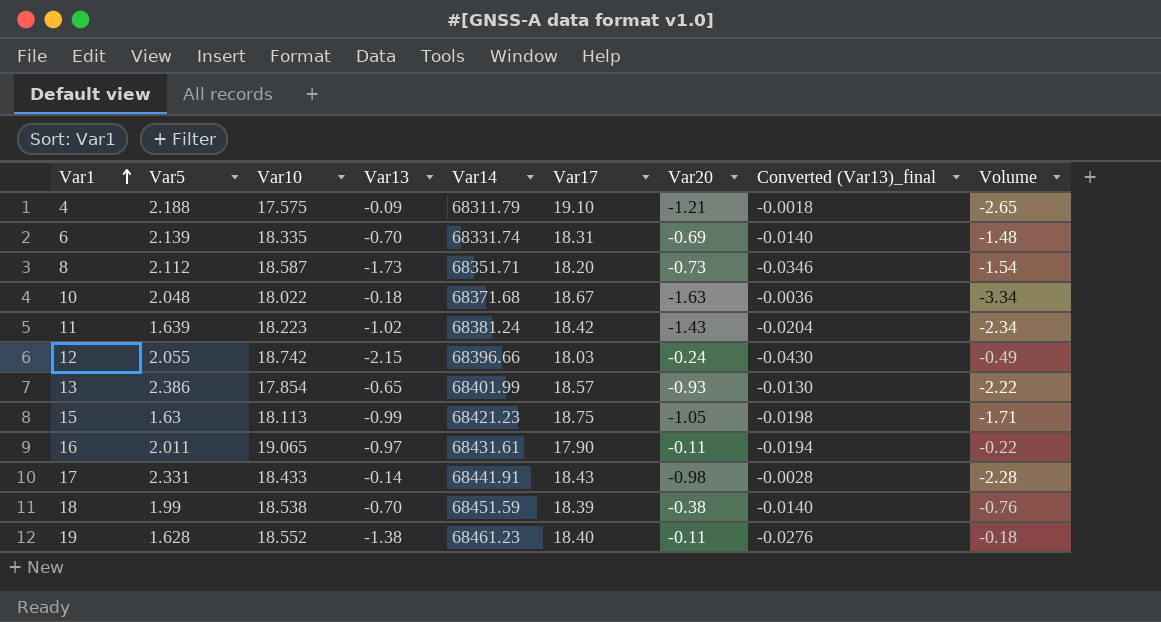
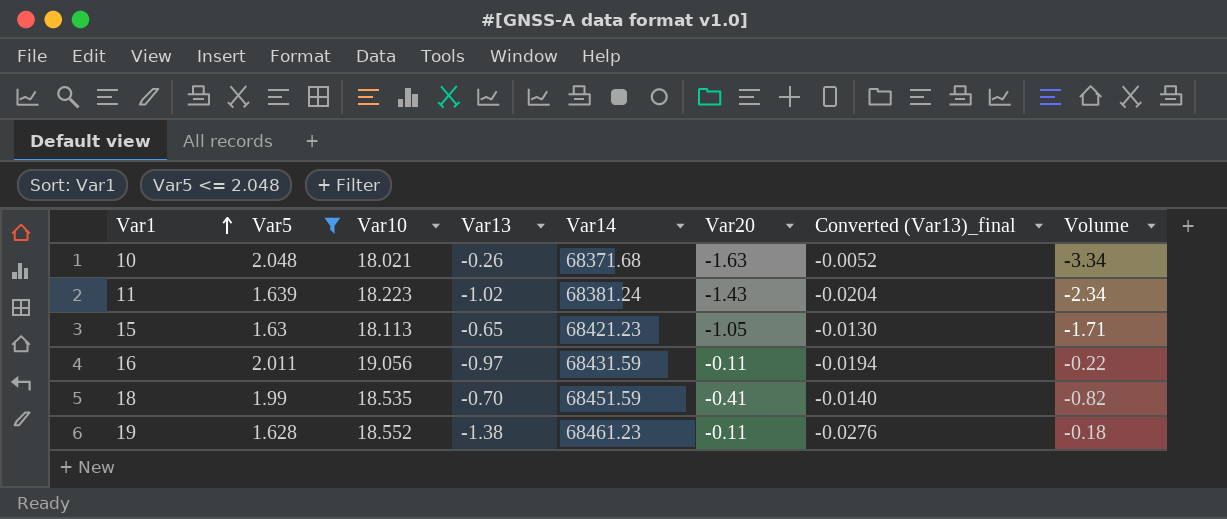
filter: none -> Var5 <= 2.048
column Var17 | position: 6 -> none
10 | Var10: 18.022 -> 18.021
10 | Var13: -0.18 -> -0.26
10 | Converted (Var13)_final: -0.0036 -> -0.0052
15 | Var13: -0.99 -> -0.65
15 | Converted (Var13)_final: -0.0198 -> -0.0130
16 | Var10: 19.065 -> 19.056
16 | Var14: 68431.61 -> 68431.59
18 | Var10: 18.538 -> 18.535
18 | Var20: -0.38 -> -0.41
18 | Volume: -0.76 -> -0.82

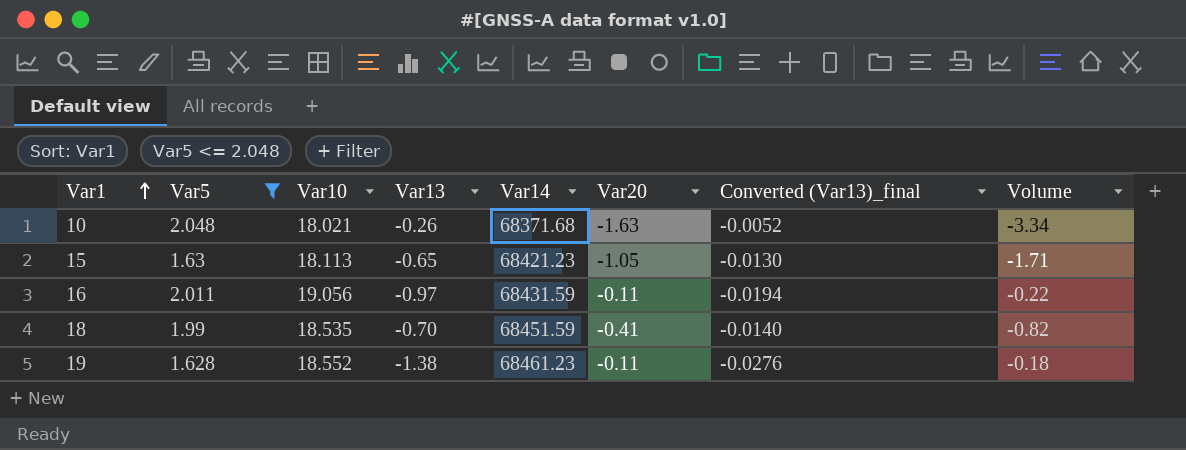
row 11: 1.639 | 18.223 | -1.02 | 68381.24 | -1.43 | -0.0204 | -2.34 -> none

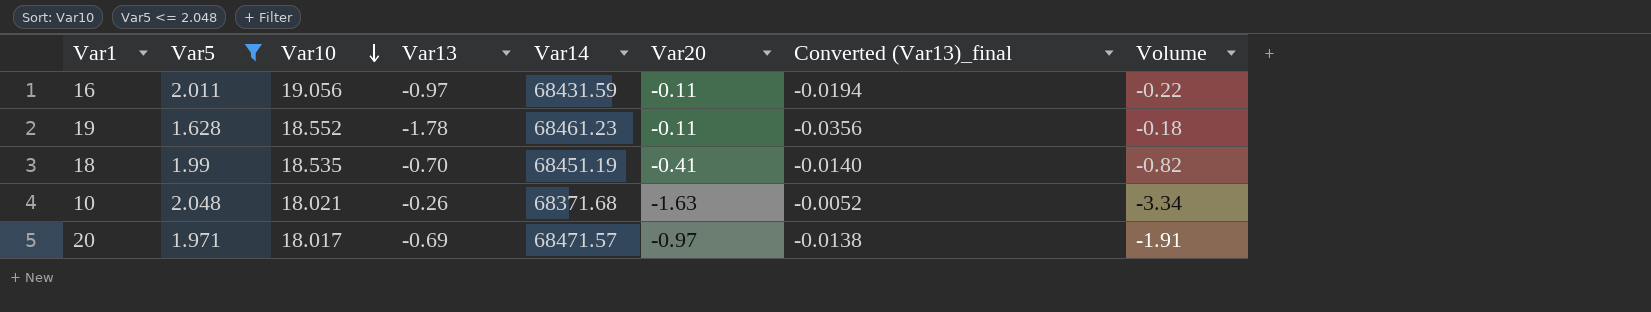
row order: Var1 ascending -> Var10 descending
row 15: 1.63 | 18.113 | -0.65 | 68421.23 | -1.05 | -0.0130 | -1.71 -> none
19 | Var13: -1.38 -> -1.78
19 | Converted (Var13)_final: -0.0276 -> -0.0356
18 | Var14: 68451.59 -> 68451.19
row 20: none -> 1.971 | 18.017 | -0.69 | 68471.57 | -0.97 | -0.0138 | -1.91

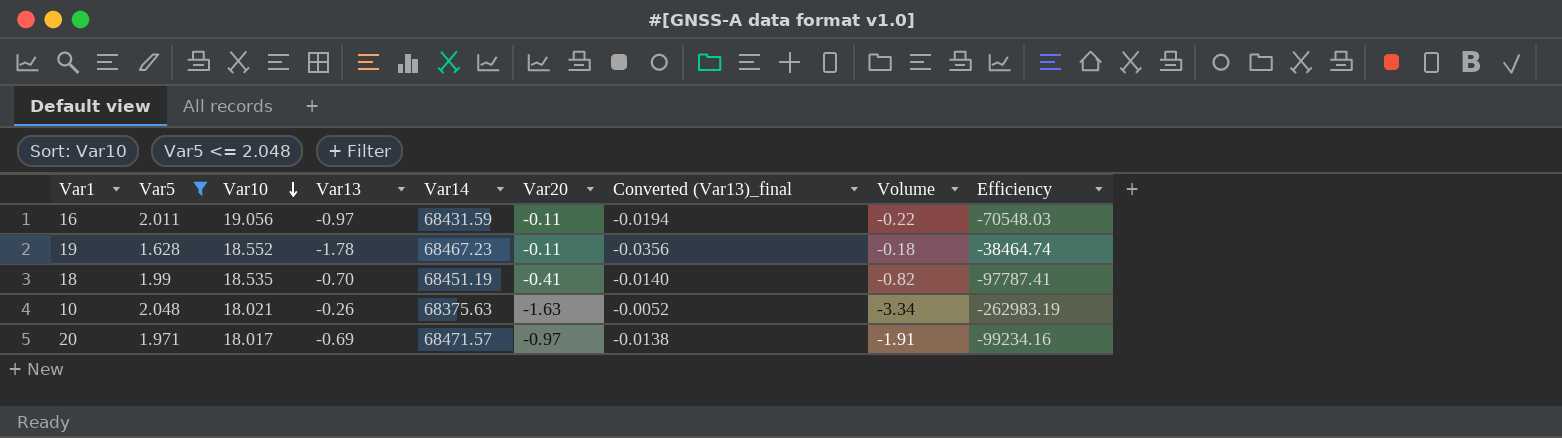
column Efficiency | formula: none -> [Var14] / [Var13]
19 | Var14: 68461.23 -> 68467.23
10 | Var14: 68371.68 -> 68375.63

